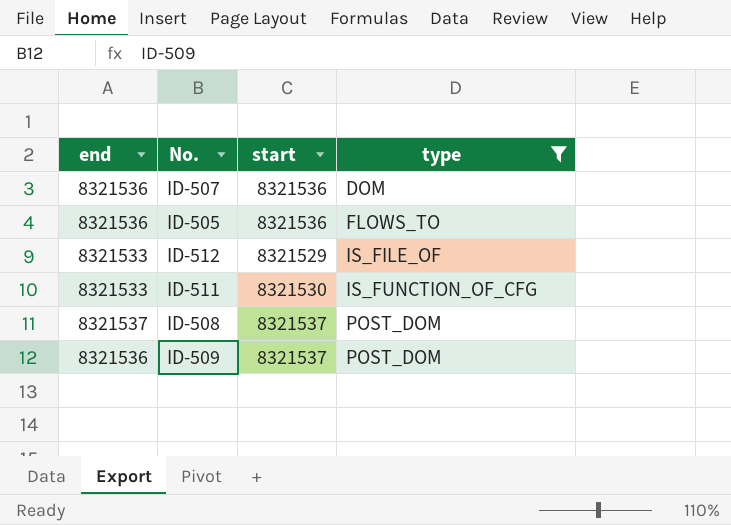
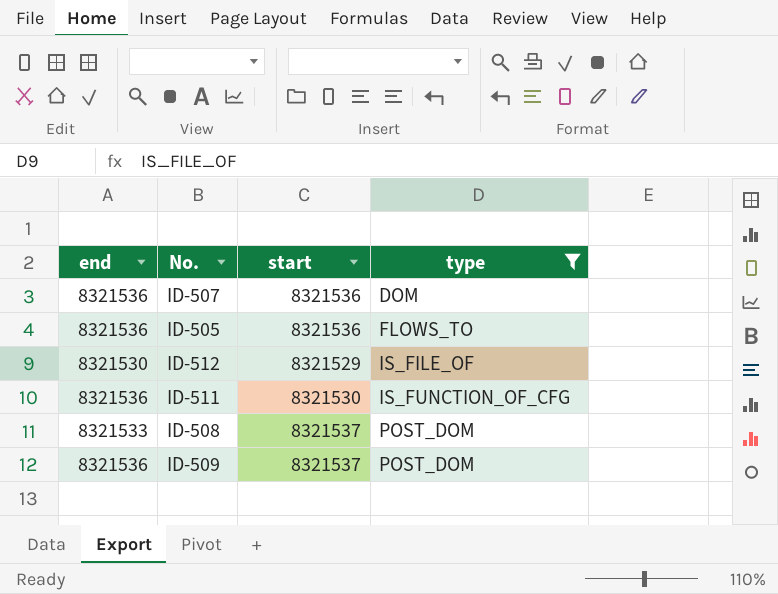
ID-512 | end: 8321533 -> 8321530
ID-511 | end: 8321533 -> 8321536
ID-508 | end: 8321537 -> 8321533

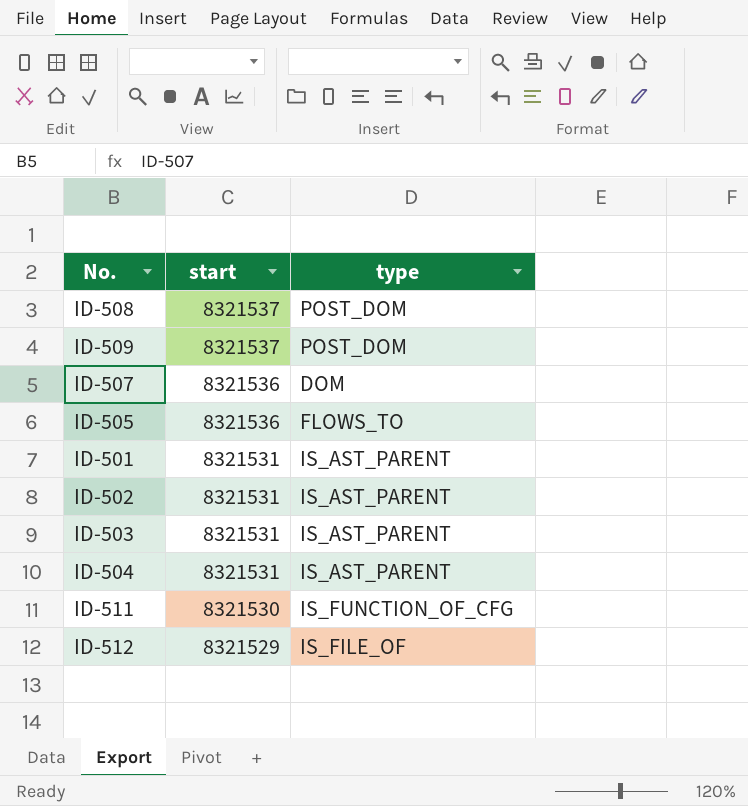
filter: type != IS_AST_PARENT -> none
row order: type ascending -> start descending
column end | position: 1 -> none

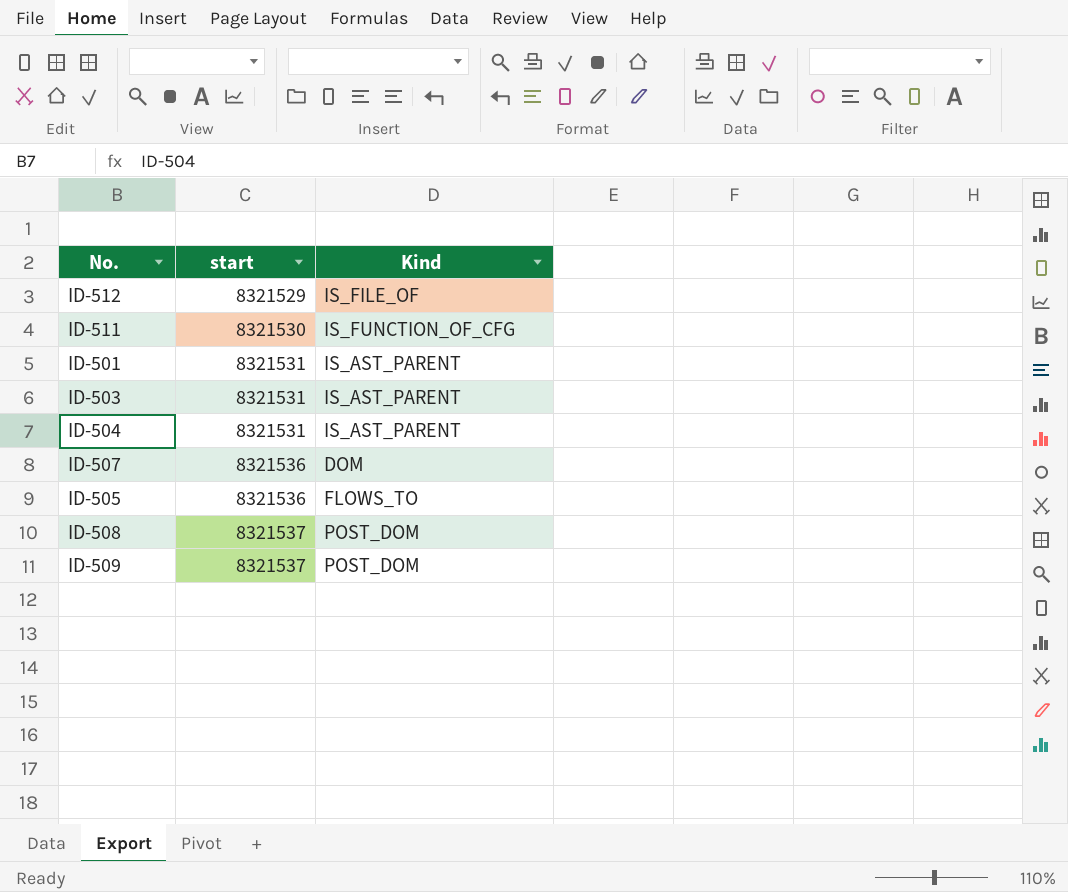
row order: start descending -> start ascending
column name: type -> Kind
row ID-502: 8321531 | IS_AST_PARENT -> none

